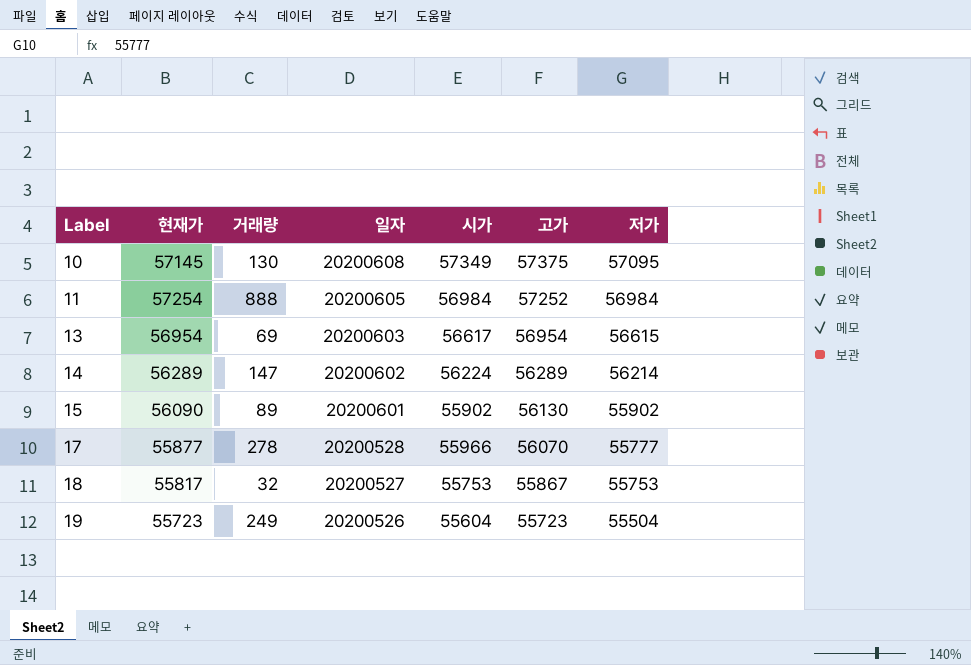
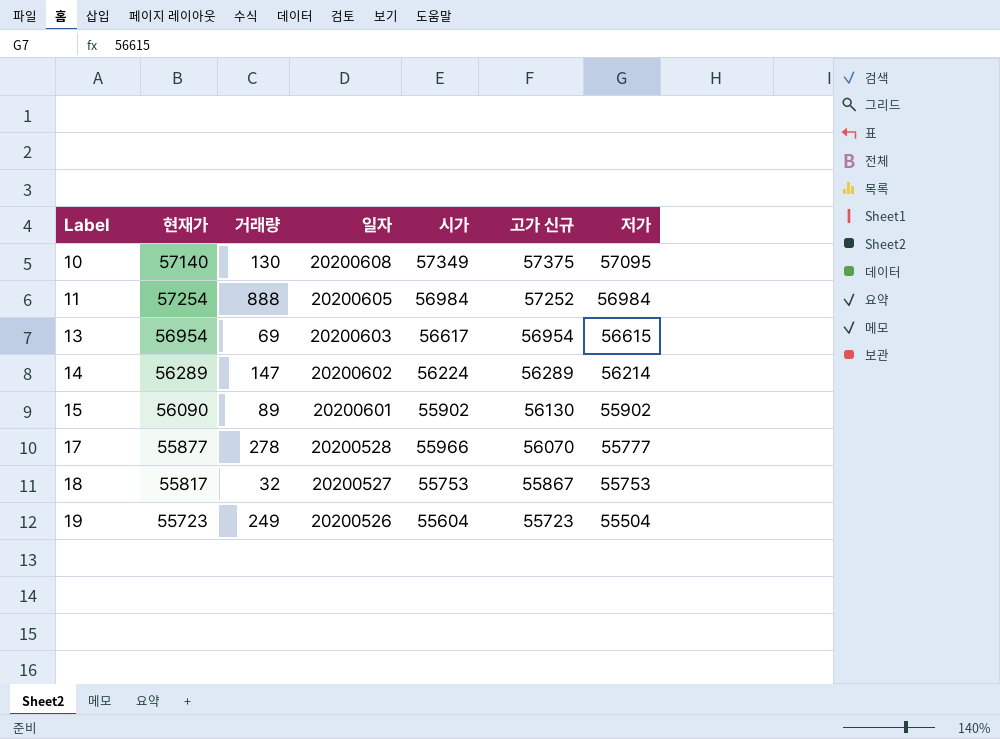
column name: 고가 -> 고가 신규
10 | 현재가: 57145 -> 57140

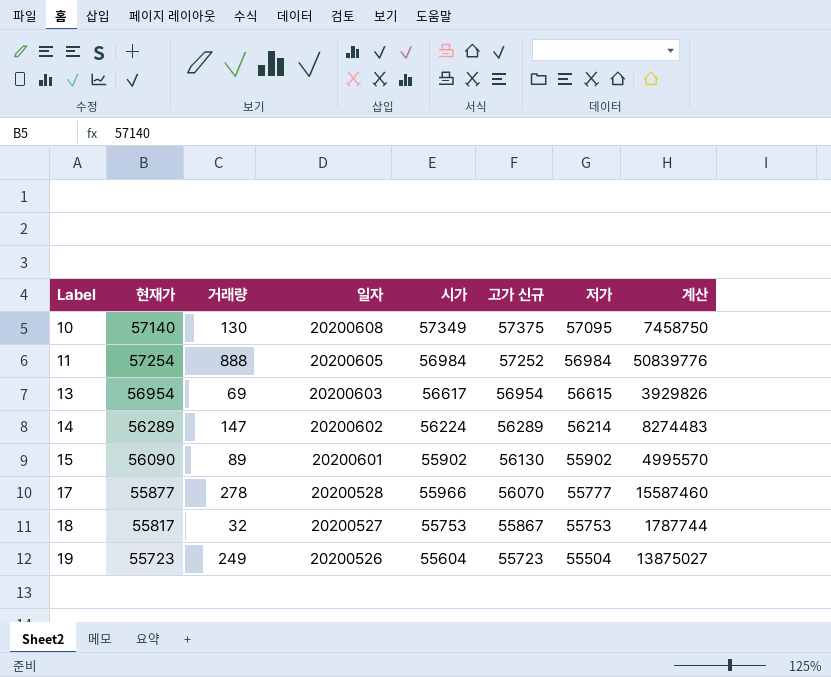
column 계산 | formula: none -> [거래량] * [고가 신규]

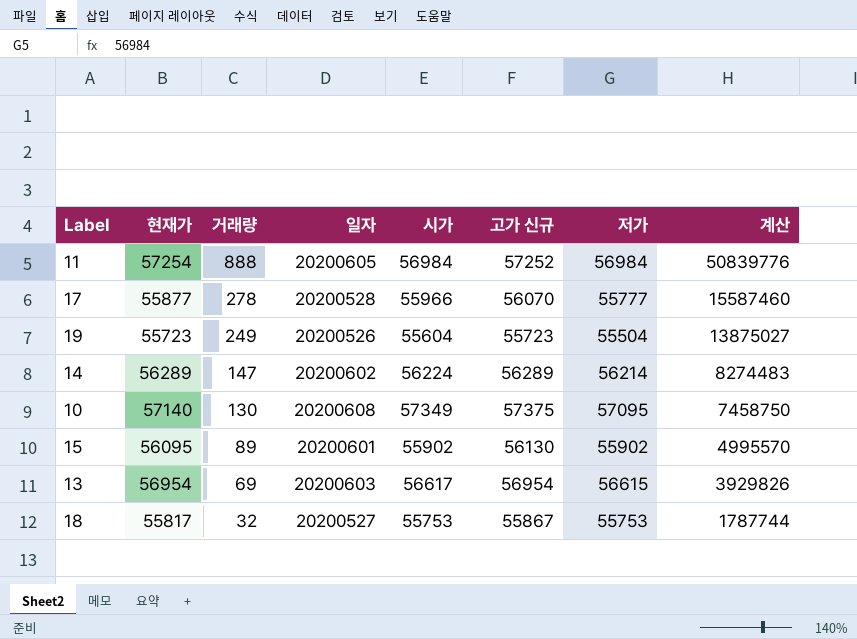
row order: Label ascending -> 거래량 descending
15 | 현재가: 56090 -> 56095

